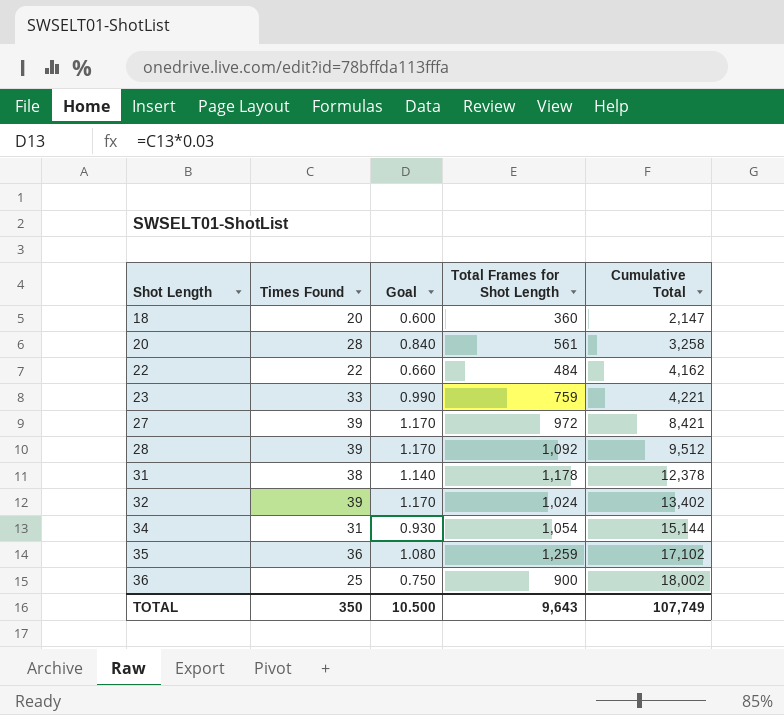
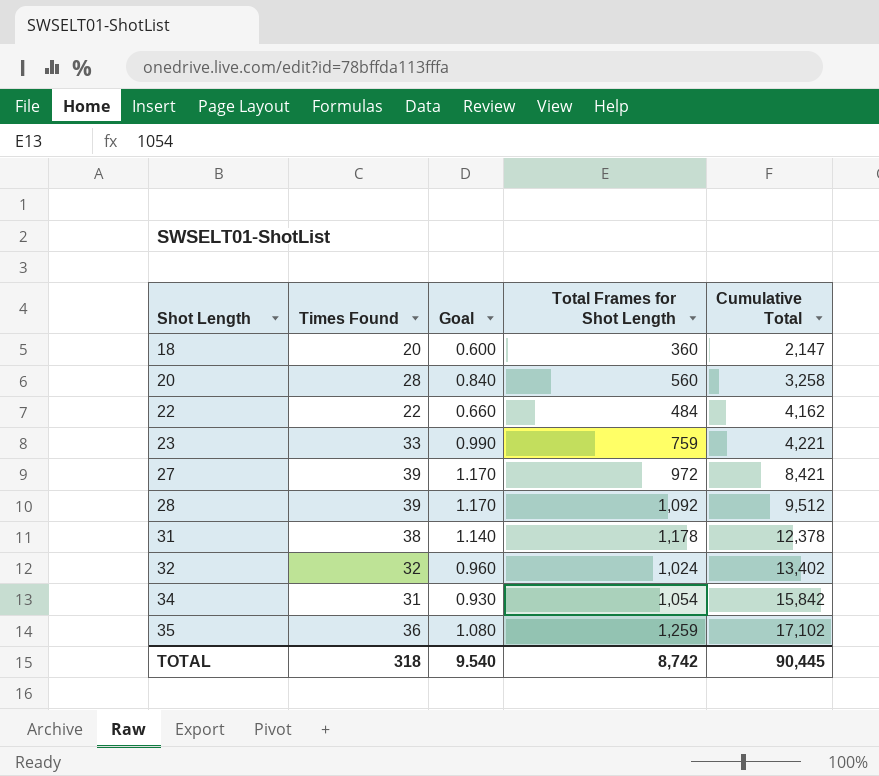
row 36: 25 | 0.750 | 900 | 18,002 -> none
20 | Total Frames for Shot Length: 561 -> 560
32 | Times Found: 39 -> 32
32 | Goal: 1.170 -> 0.960
34 | Cumulative Total: 15,144 -> 15,842
TOTAL | Times Found: 350 -> 318
TOTAL | Goal: 10.500 -> 9.540
TOTAL | Total Frames for Shot Length: 9,643 -> 8,742
TOTAL | Cumulative Total: 107,749 -> 90,445

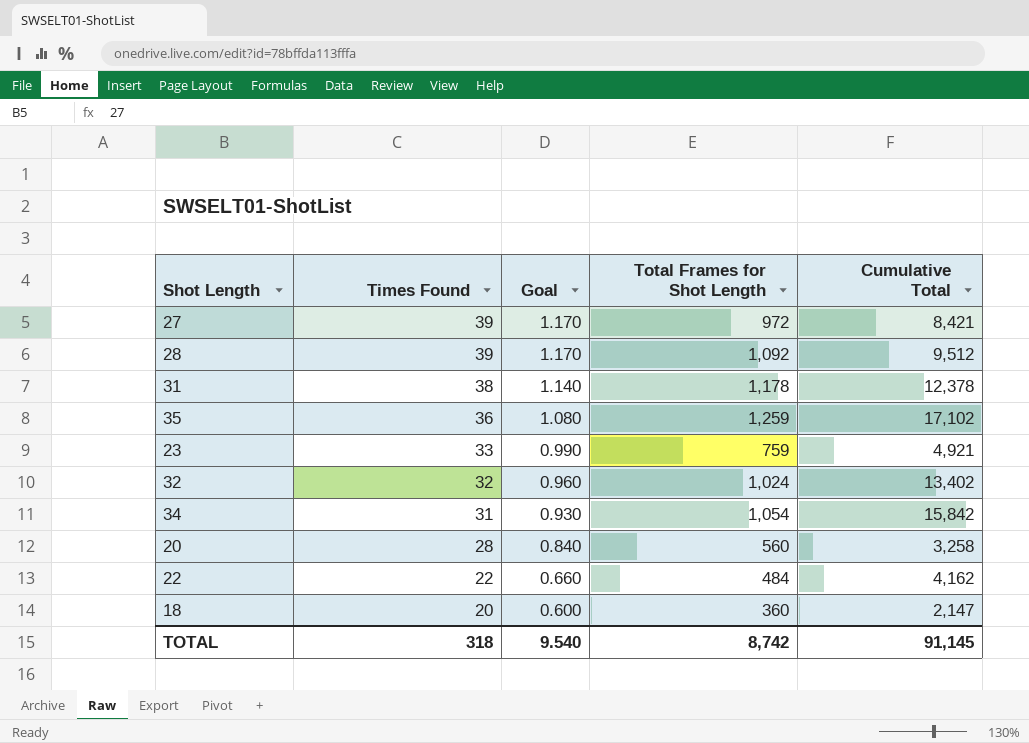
row order: Shot Length ascending -> Times Found descending
23 | Cumulative Total: 4,221 -> 4,921
TOTAL | Cumulative Total: 90,445 -> 91,145

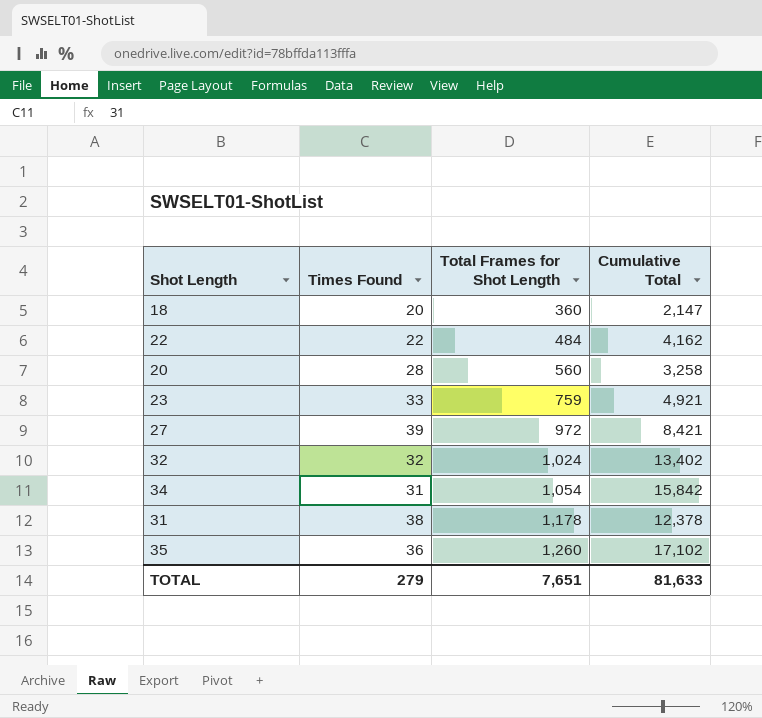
row order: Times Found descending -> Total Frames for Shot Length ascending
column Goal | formula: [Times Found] * 0.03 -> none
row 28: 39 | 1.170 | 1,092 | 9,512 -> none
35 | Total Frames for Shot Length: 1,259 -> 1,260
TOTAL | Times Found: 318 -> 279
TOTAL | Total Frames for Shot Length: 8,742 -> 7,651
TOTAL | Cumulative Total: 91,145 -> 81,633

